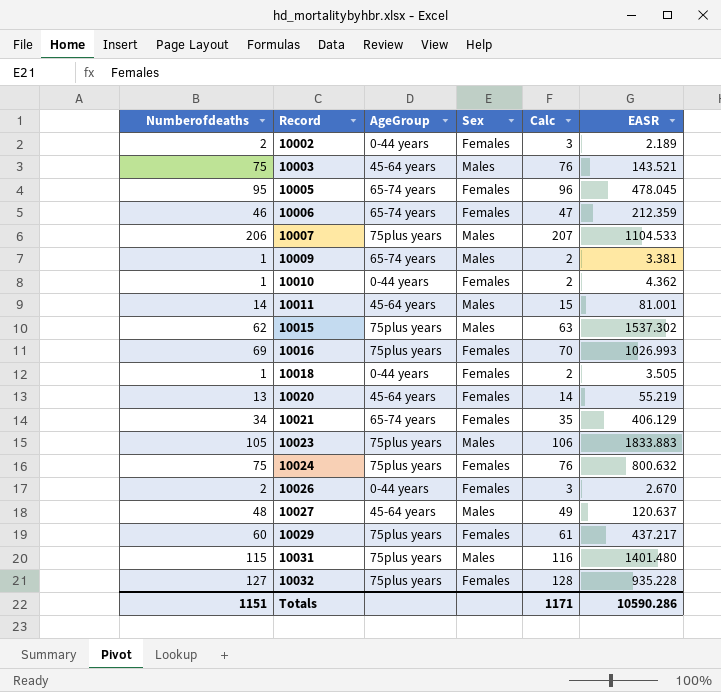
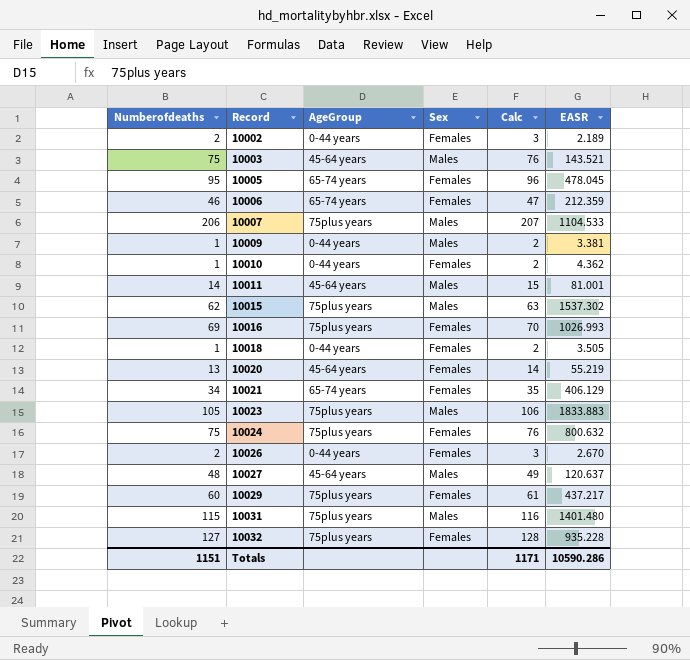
10009 | AgeGroup: 65-74 years -> 0-44 years

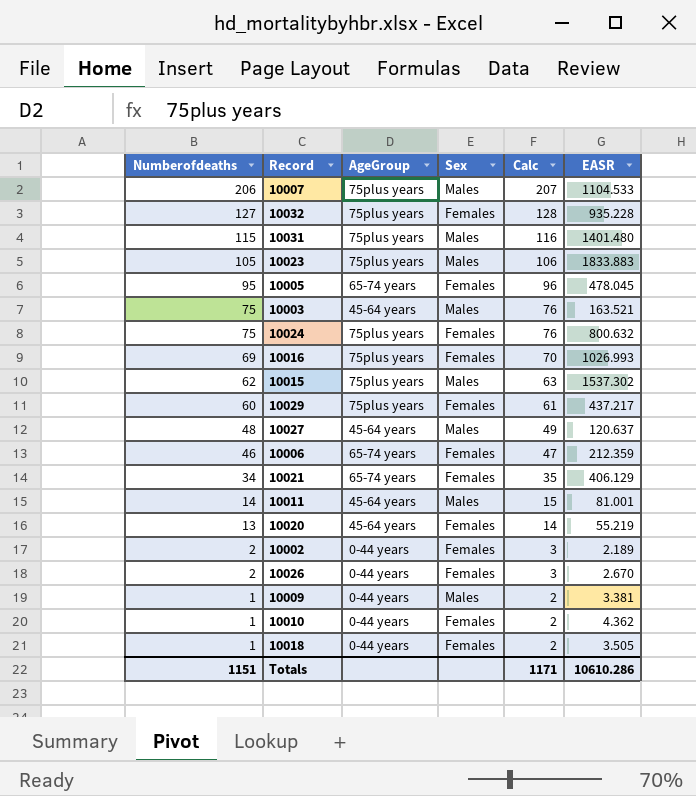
row order: Record ascending -> Numberofdeaths descending
10003 | EASR: 143.521 -> 163.521
Totals | EASR: 10590.286 -> 10610.286

